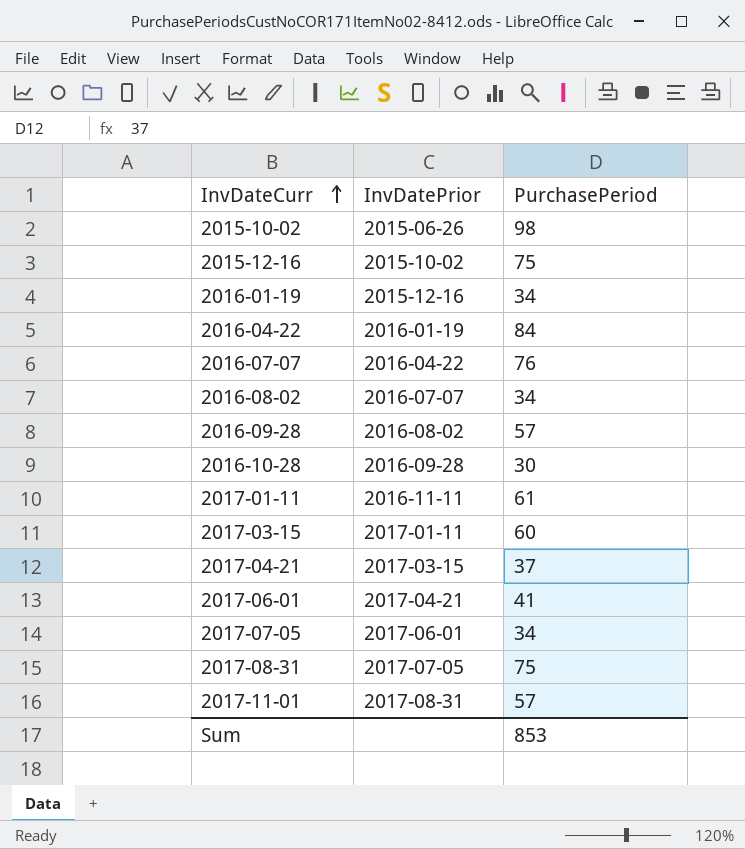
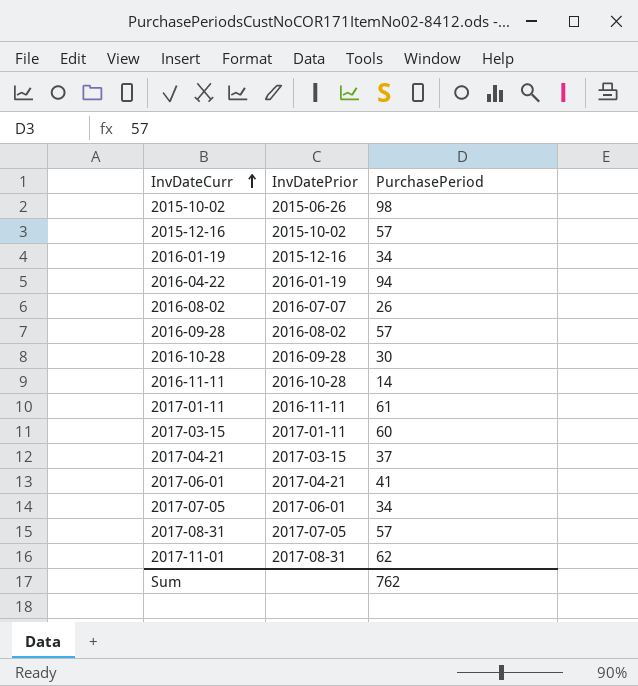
row 2016-07-07: 2016-04-22 | 76 -> none
2015-12-16 | PurchasePeriod: 75 -> 57
2016-04-22 | PurchasePeriod: 84 -> 94
2016-08-02 | PurchasePeriod: 34 -> 26
row 2016-11-11: none -> 2016-10-28 | 14
2017-08-31 | PurchasePeriod: 75 -> 57
2017-11-01 | PurchasePeriod: 57 -> 62
Sum | PurchasePeriod: 853 -> 762

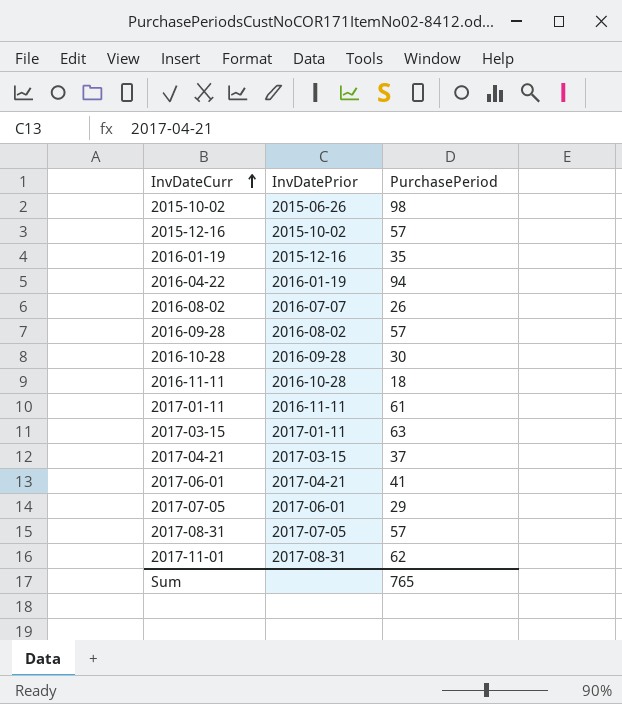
2016-01-19 | PurchasePeriod: 34 -> 35
2016-11-11 | PurchasePeriod: 14 -> 18
2017-03-15 | PurchasePeriod: 60 -> 63
2017-07-05 | PurchasePeriod: 34 -> 29
Sum | PurchasePeriod: 762 -> 765

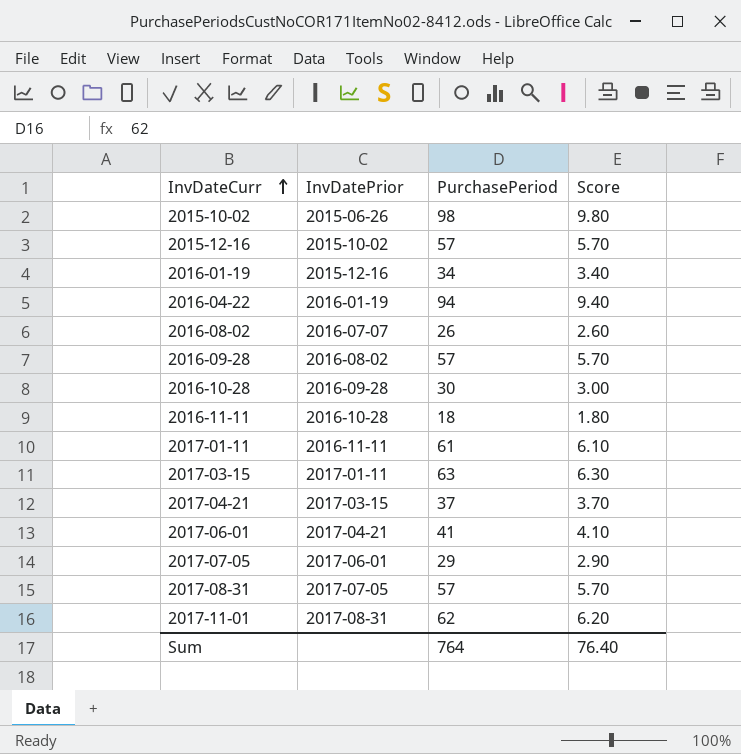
column Score | formula: none -> [PurchasePeriod] * 0.1
2016-01-19 | PurchasePeriod: 35 -> 34
Sum | PurchasePeriod: 765 -> 764

